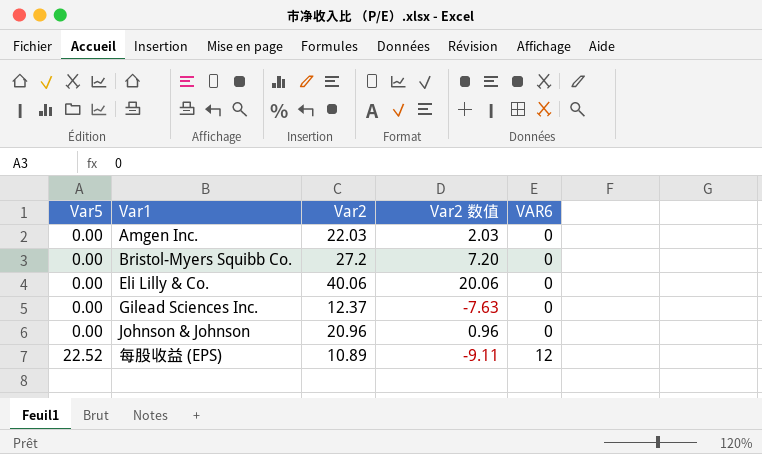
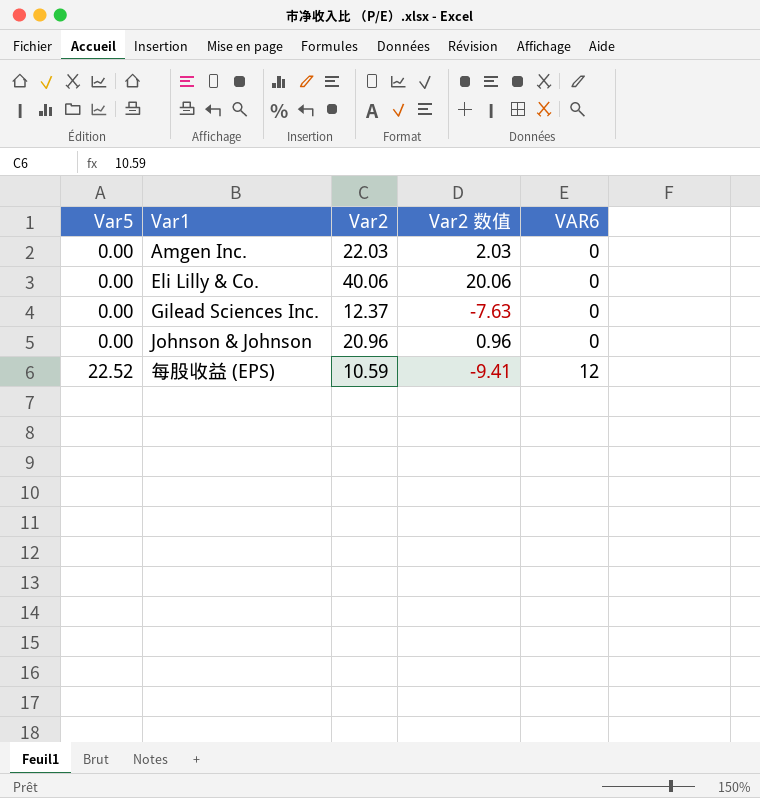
row Bristol-Myers Squibb Co.: 0.00 | 27.2 | 7.20 | 0 -> none
每股收益 (EPS) | Var2: 10.89 -> 10.59
每股收益 (EPS) | Var2 数值: -9.11 -> -9.41

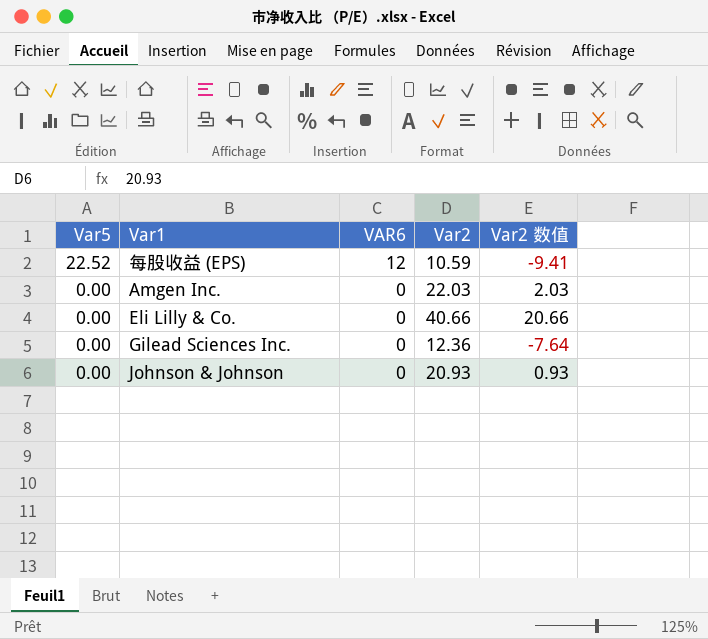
row order: Var5 ascending -> Var5 descending
column VAR6 | position: 5 -> 3
Eli Lilly & Co. | Var2: 40.06 -> 40.66
Eli Lilly & Co. | Var2 数值: 20.06 -> 20.66
Gilead Sciences Inc. | Var2: 12.37 -> 12.36
Gilead Sciences Inc. | Var2 数值: -7.63 -> -7.64
Johnson & Johnson | Var2: 20.96 -> 20.93
Johnson & Johnson | Var2 数值: 0.96 -> 0.93

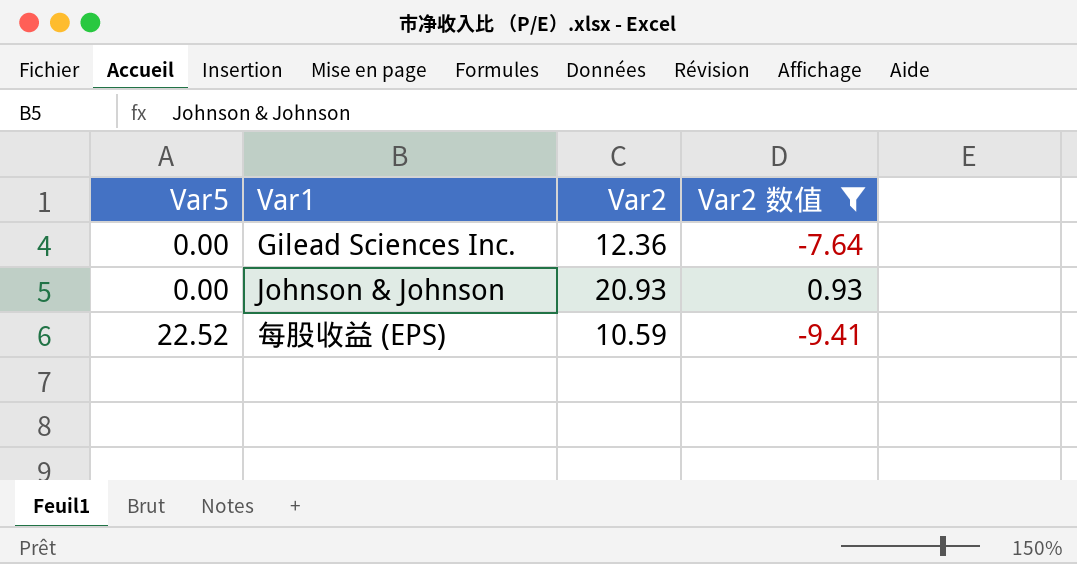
filter: none -> Var2 数值 <= 0.93
row order: Var5 descending -> Var5 ascending
column VAR6 | position: 3 -> none

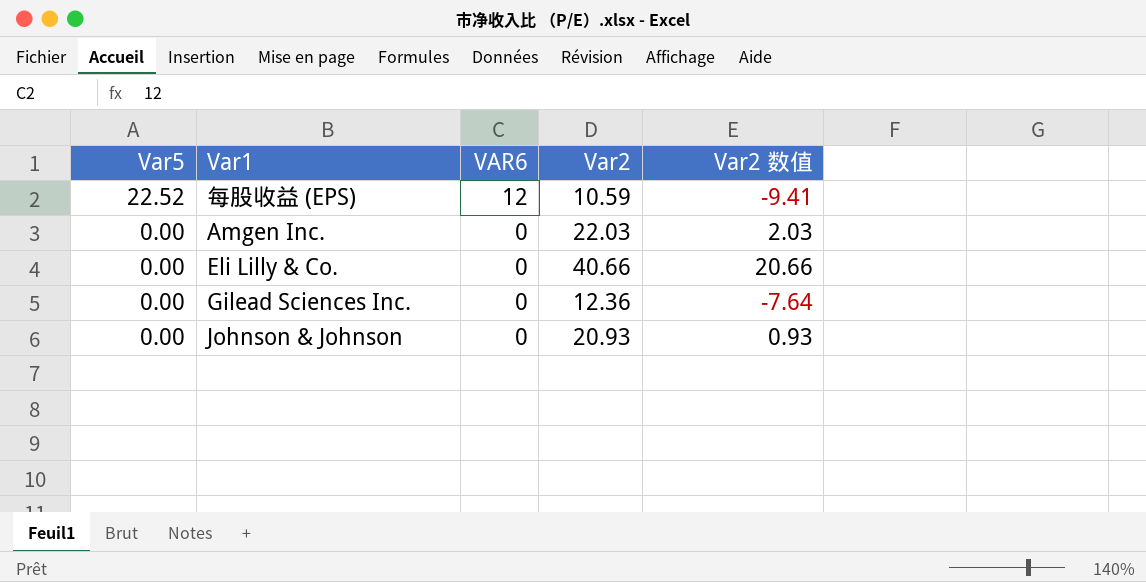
filter: Var2 数值 <= 0.93 -> none
row order: Var5 ascending -> Var5 descending
column VAR6 | position: none -> 3

